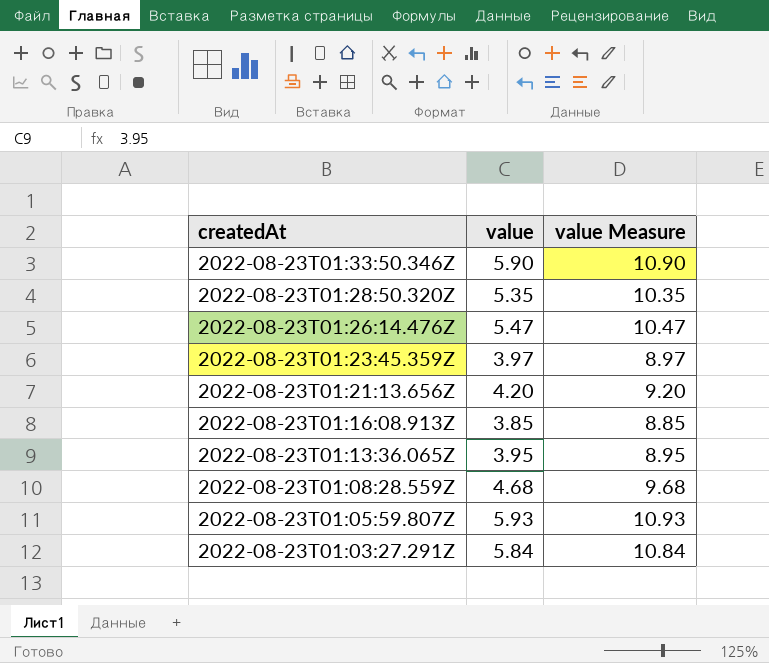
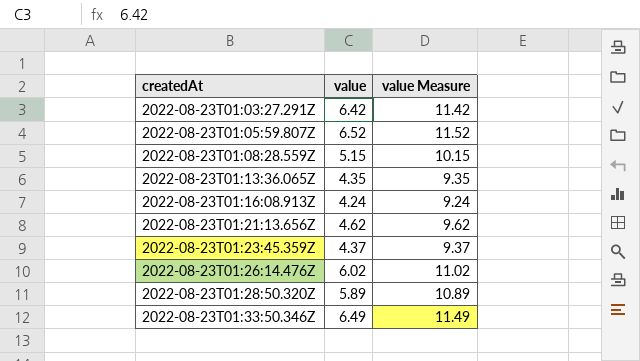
row order: createdAt descending -> createdAt ascending
2022-08-23T01:03:27.291Z | value: 5.84 -> 6.42
2022-08-23T01:03:27.291Z | value Measure: 10.84 -> 11.42
2022-08-23T01:05:59.807Z | value: 5.93 -> 6.52
2022-08-23T01:05:59.807Z | value Measure: 10.93 -> 11.52
2022-08-23T01:08:28.559Z | value: 4.68 -> 5.15
2022-08-23T01:08:28.559Z | value Measure: 9.68 -> 10.15
2022-08-23T01:13:36.065Z | value: 3.95 -> 4.35
2022-08-23T01:13:36.065Z | value Measure: 8.95 -> 9.35
2022-08-23T01:16:08.913Z | value: 3.85 -> 4.24
2022-08-23T01:16:08.913Z | value Measure: 8.85 -> 9.24
2022-08-23T01:21:13.656Z | value: 4.20 -> 4.62
2022-08-23T01:21:13.656Z | value Measure: 9.20 -> 9.62
2022-08-23T01:23:45.359Z | value: 3.97 -> 4.37
2022-08-23T01:23:45.359Z | value Measure: 8.97 -> 9.37
2022-08-23T01:26:14.476Z | value: 5.47 -> 6.02
2022-08-23T01:26:14.476Z | value Measure: 10.47 -> 11.02
2022-08-23T01:28:50.320Z | value: 5.35 -> 5.89
2022-08-23T01:28:50.320Z | value Measure: 10.35 -> 10.89
2022-08-23T01:33:50.346Z | value: 5.90 -> 6.49
2022-08-23T01:33:50.346Z | value Measure: 10.90 -> 11.49

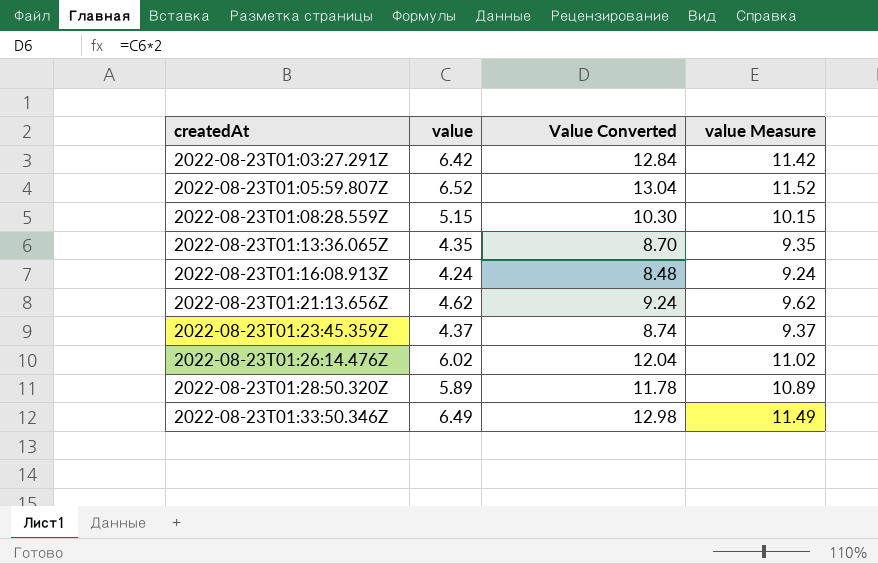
column Value Converted | formula: none -> [value] * 2

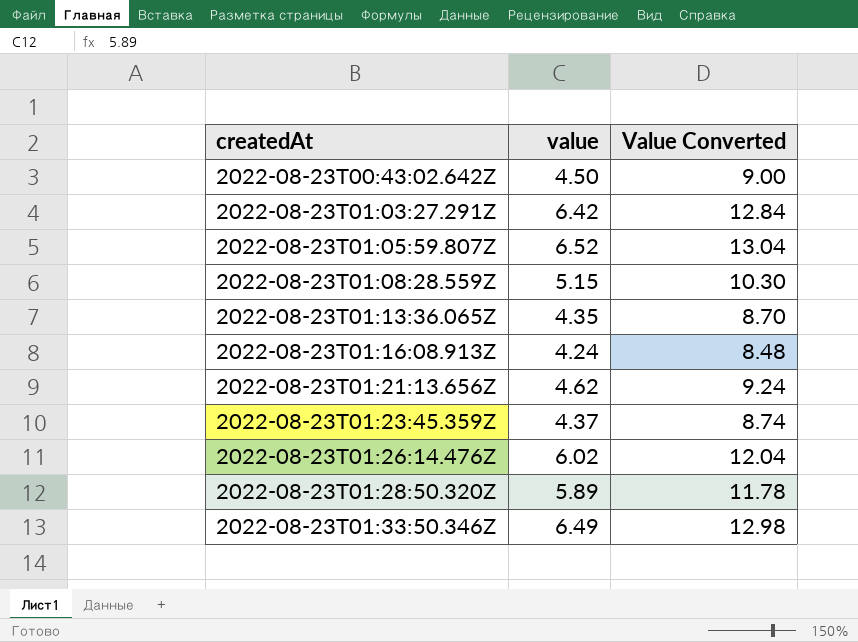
column value Measure | formula: [value] + 5 -> none
row 2022-08-23T00:43:02.642Z: none -> 4.50 | 9.00

